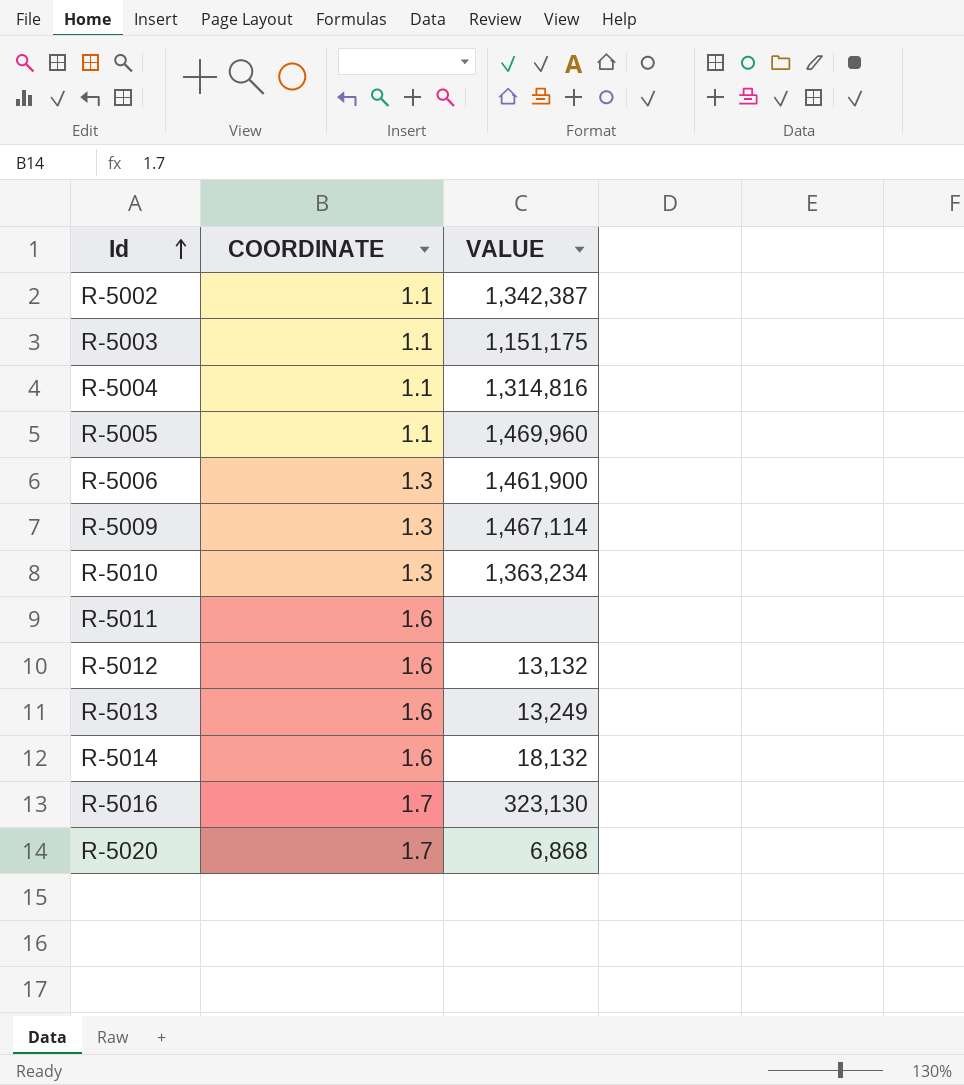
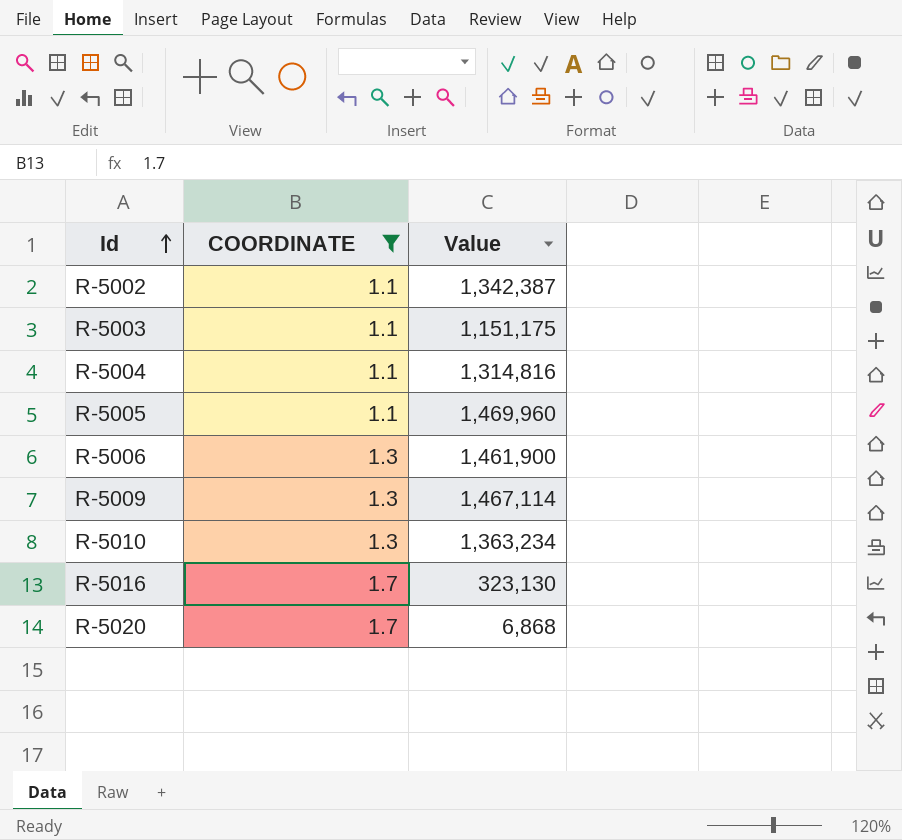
filter: none -> COORDINATE != 1.6
column name: VALUE -> Value

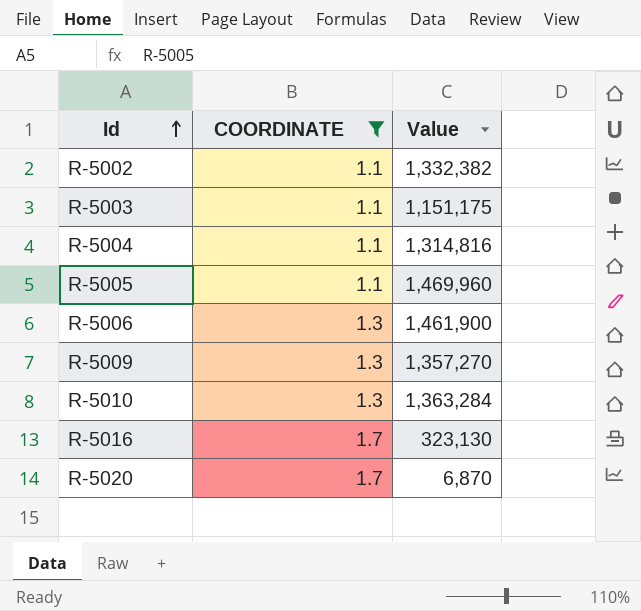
R-5002 | Value: 1,342,387 -> 1,332,382
R-5009 | Value: 1,467,114 -> 1,357,270
R-5010 | Value: 1,363,234 -> 1,363,284
R-5020 | Value: 6,868 -> 6,870

